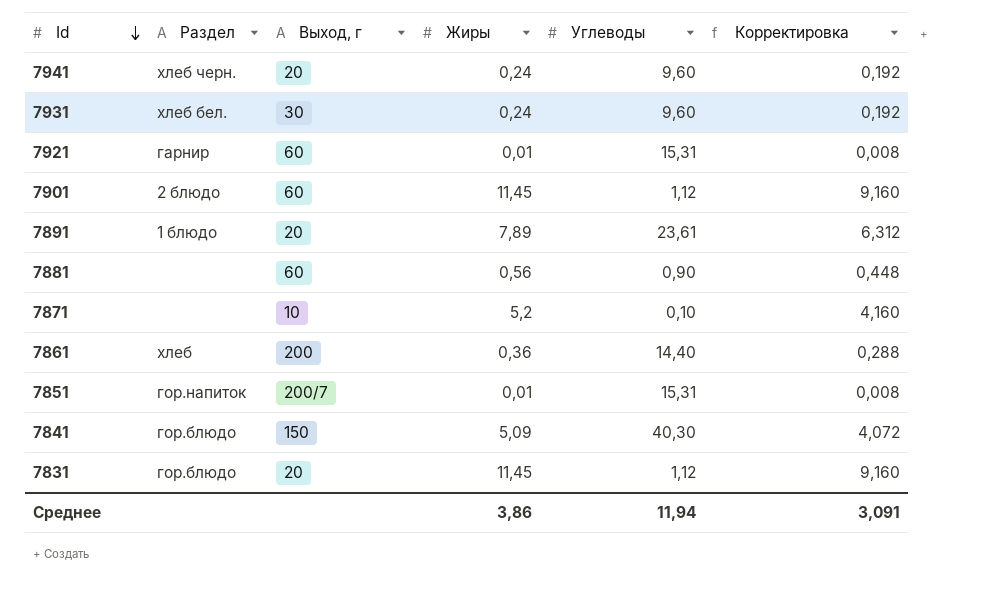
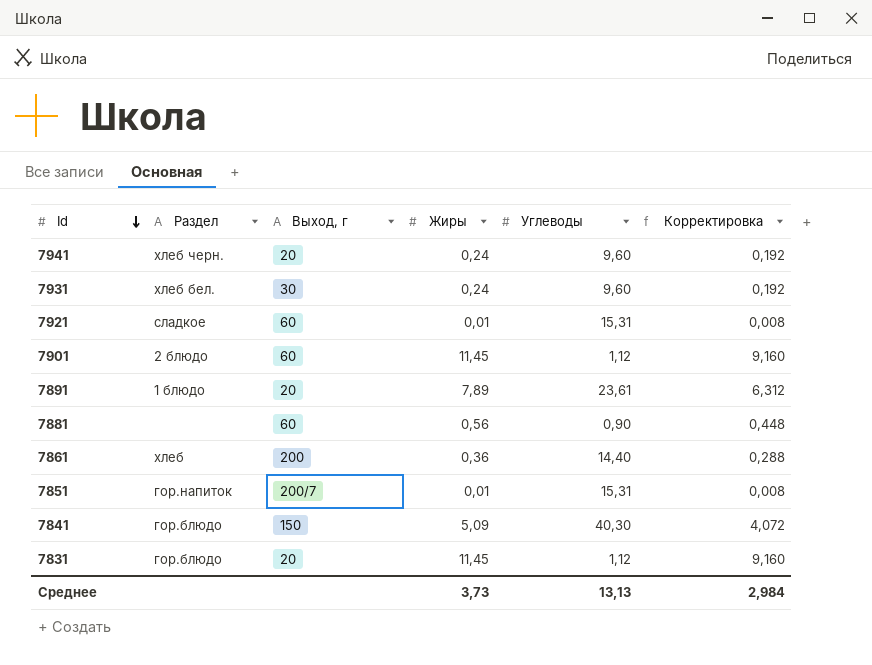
row 7871: none | 10 | 5,2 | 0,10 | 4,160 -> none
7921 | Раздел: гарнир -> сладкое
Среднее | Жиры: 3,86 -> 3,73
Среднее | Углеводы: 11,94 -> 13,13
Среднее | Корректировка: 3,091 -> 2,984

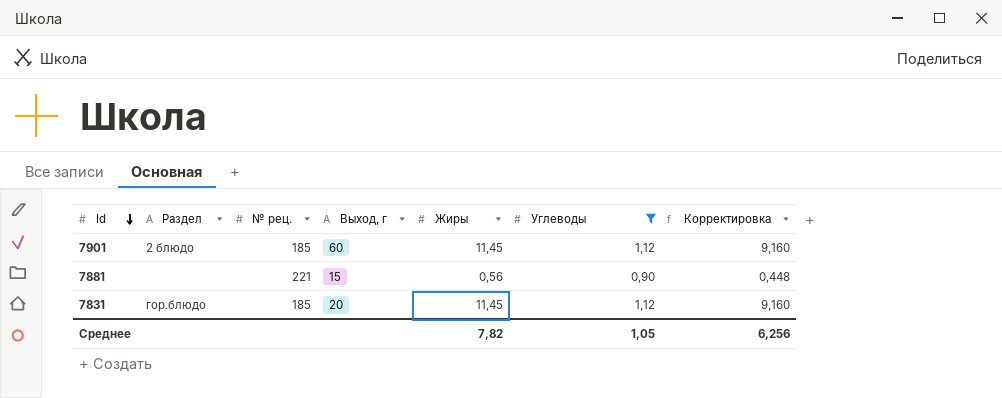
filter: none -> Углеводы <= 1,12
column № рец. | position: none -> 3
7881 | Выход, г: 60 -> 15
Среднее | Жиры: 3,73 -> 7,82
Среднее | Углеводы: 13,13 -> 1,05
Среднее | Корректировка: 2,984 -> 6,256

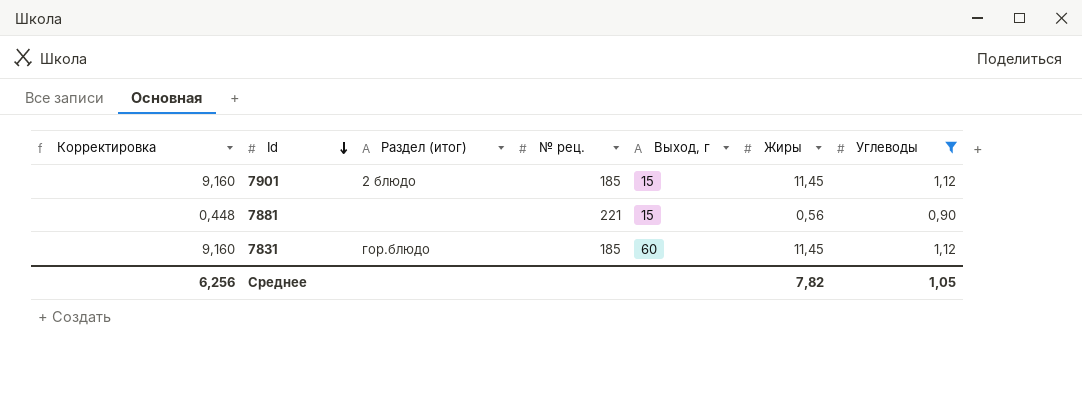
column Корректировка | position: 7 -> 1
column name: Раздел -> Раздел (итог)
7901 | Выход, г: 60 -> 15
7831 | Выход, г: 20 -> 60

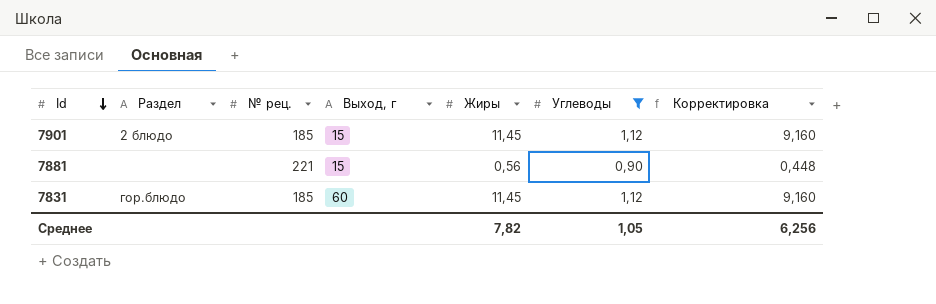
column name: Раздел (итог) -> Раздел
column Корректировка | position: 1 -> 7

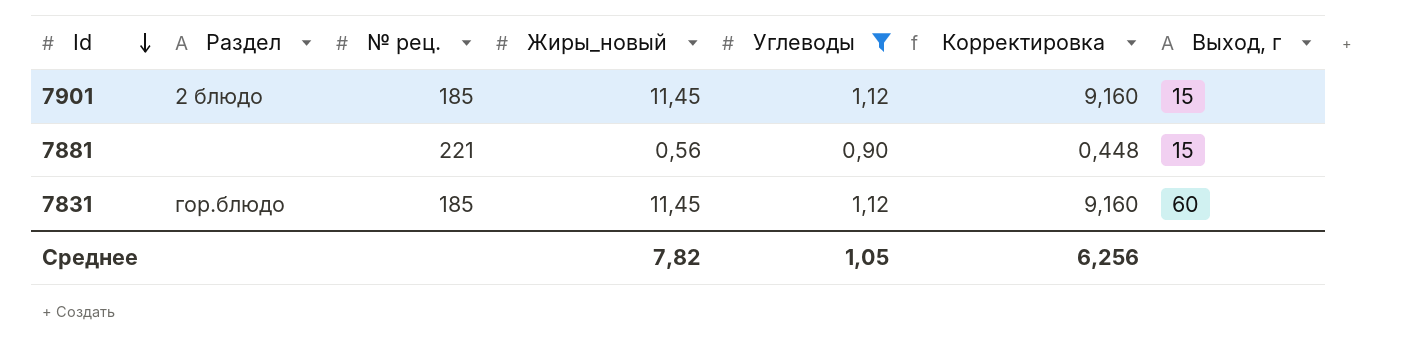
column name: Жиры -> Жиры_новый
column Выход, г | position: 4 -> 7

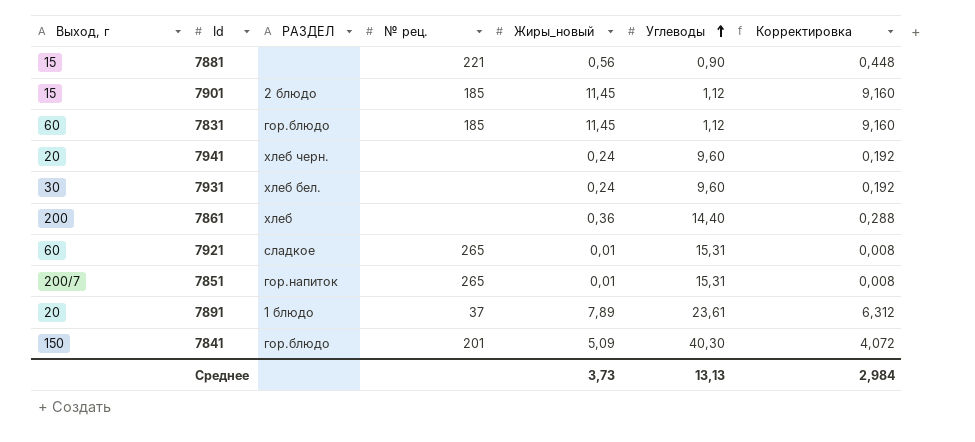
filter: Углеводы <= 1,12 -> none
row order: Id descending -> Углеводы ascending
column Выход, г | position: 7 -> 1
column name: Раздел -> РАЗДЕЛ
Среднее | Жиры_новый: 7,82 -> 3,73
Среднее | Углеводы: 1,05 -> 13,13
Среднее | Корректировка: 6,256 -> 2,984

